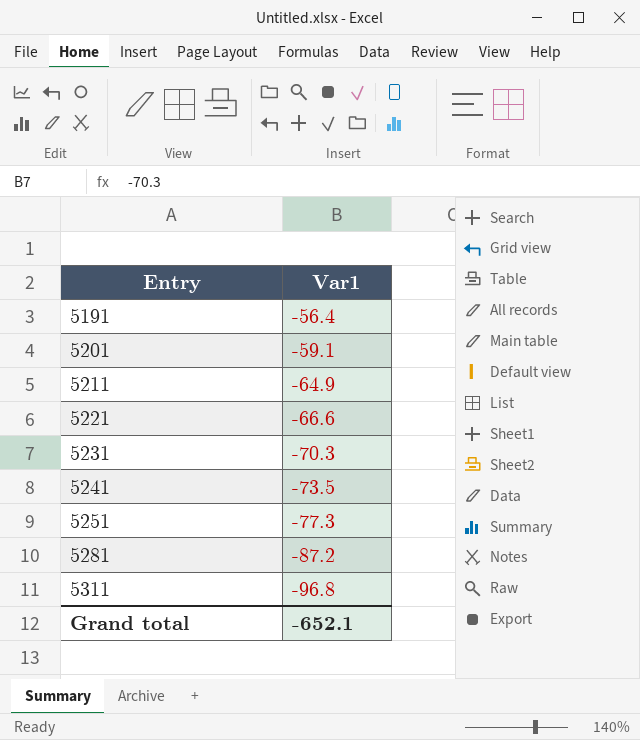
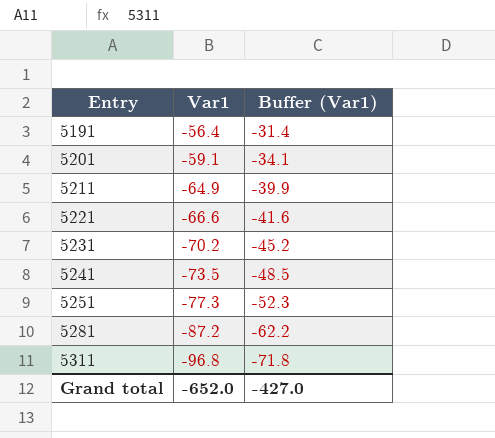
column Buffer (Var1) | formula: none -> [Var1] + 25
5231 | Var1: -70.3 -> -70.2
Grand total | Var1: -652.1 -> -652.0

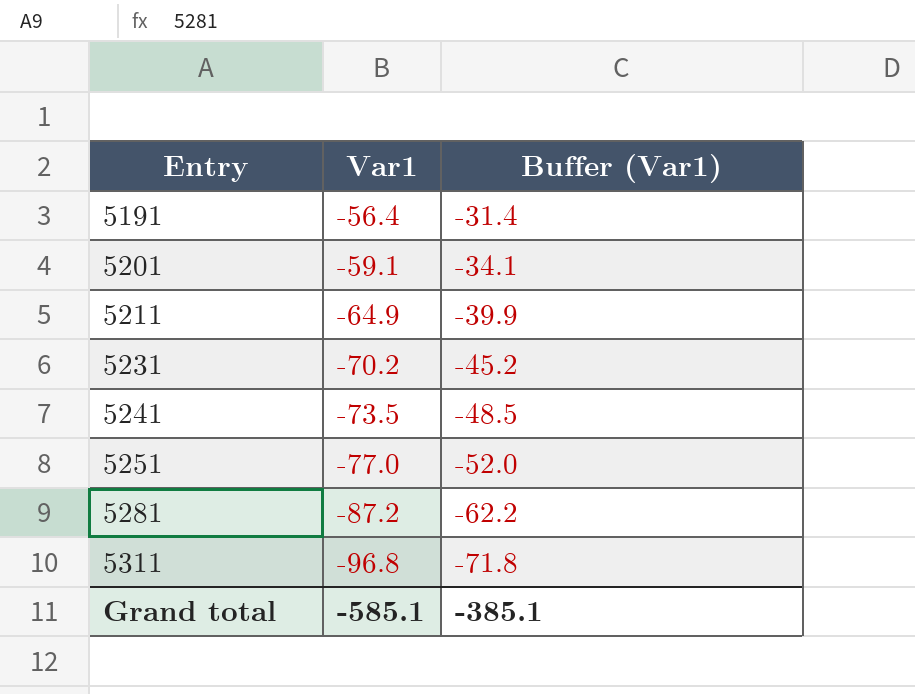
row 5221: -66.6 | -41.6 -> none
5251 | Var1: -77.3 -> -77.0
5251 | Buffer (Var1): -52.3 -> -52.0
Grand total | Var1: -652.0 -> -585.1
Grand total | Buffer (Var1): -427.0 -> -385.1

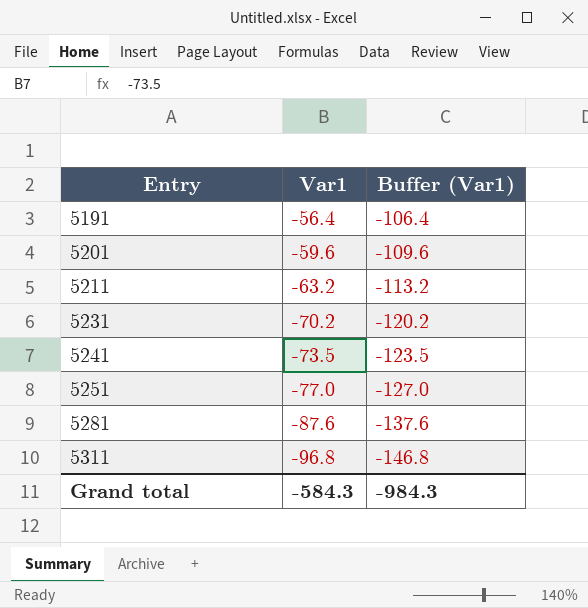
column Buffer (Var1) | formula: [Var1] + 25 -> [Var1] - 50
5201 | Var1: -59.1 -> -59.6
5211 | Var1: -64.9 -> -63.2
5281 | Var1: -87.2 -> -87.6
Grand total | Var1: -585.1 -> -584.3
Grand total | Buffer (Var1): -385.1 -> -984.3

